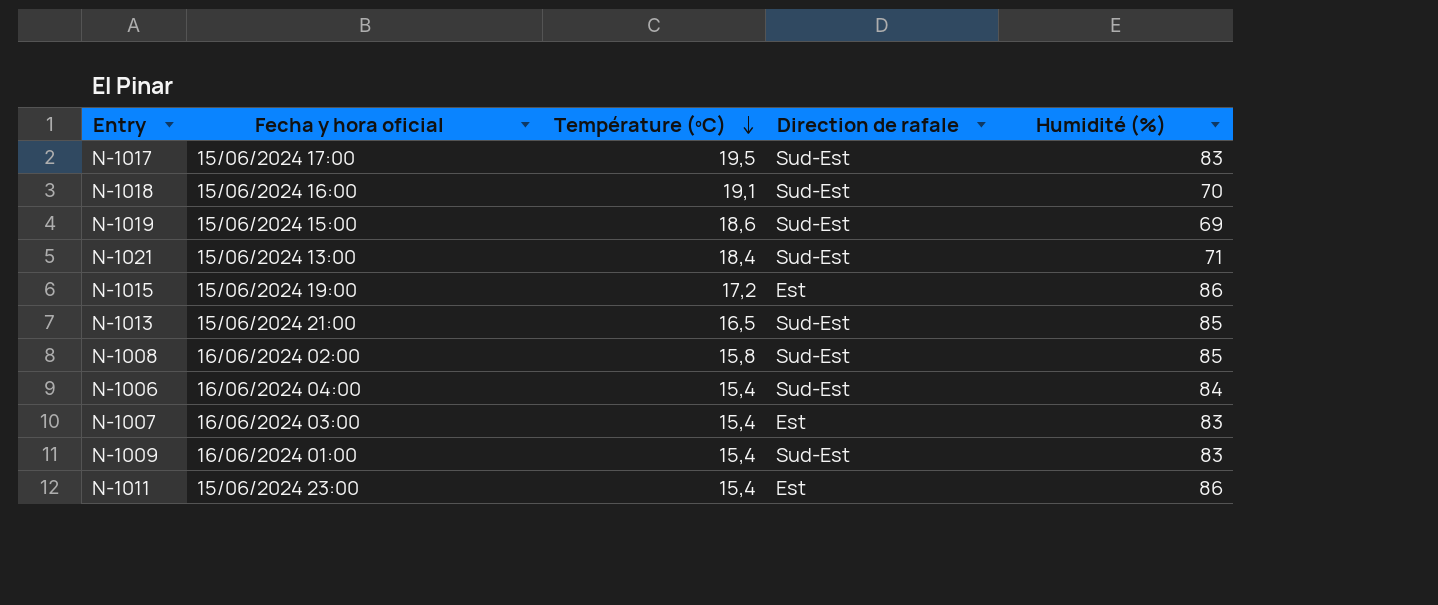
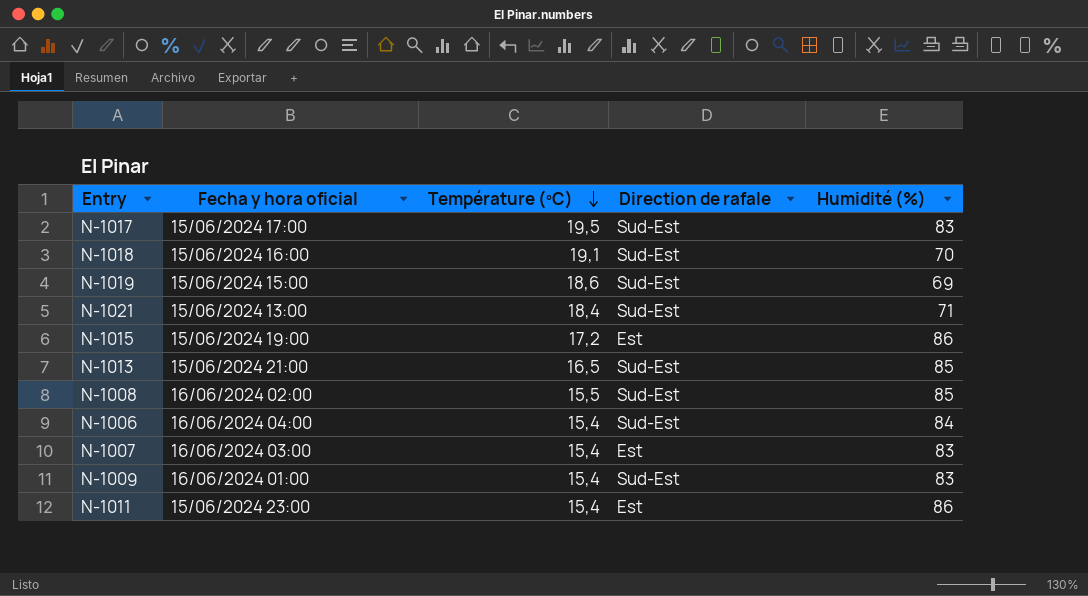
N-1008 | Température (ºC): 15,8 -> 15,5

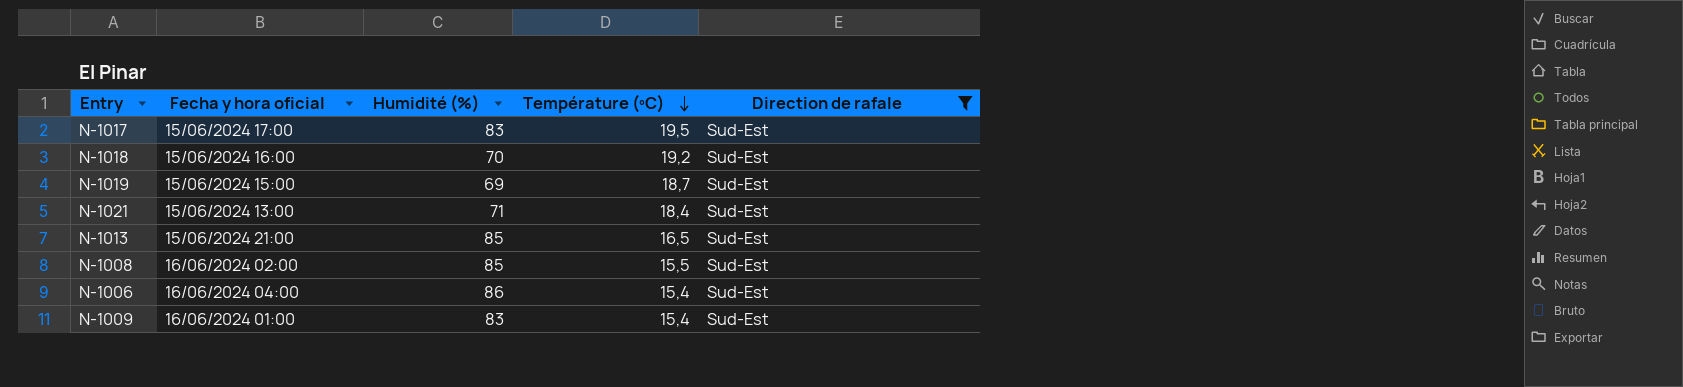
filter: none -> Direction de rafale = Sud-Est
column Humidité (%) | position: 5 -> 3
N-1018 | Température (ºC): 19,1 -> 19,2
N-1019 | Température (ºC): 18,6 -> 18,7
N-1006 | Humidité (%): 84 -> 86

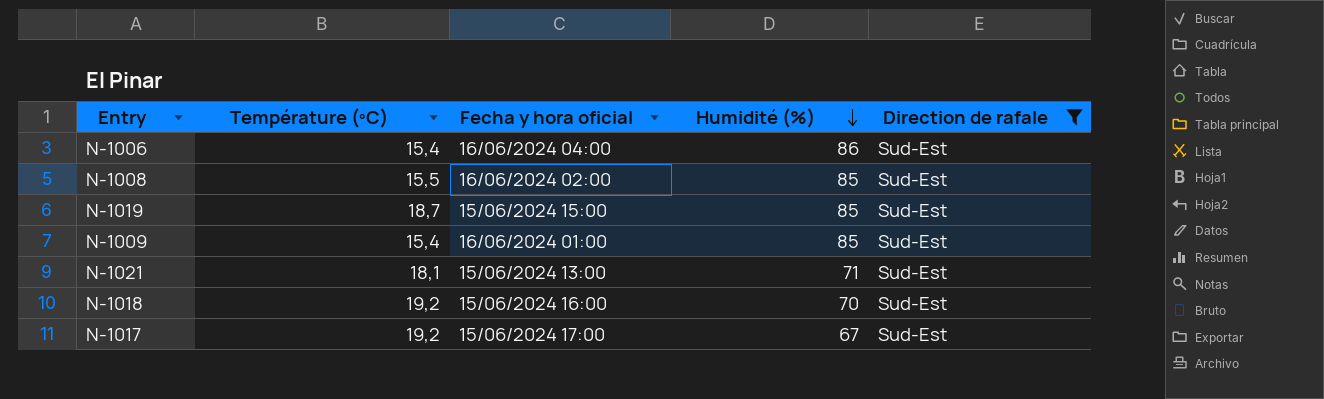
row order: Température (ºC) descending -> Humidité (%) descending
column Température (ºC) | position: 4 -> 2
row N-1013: 15/06/2024 21:00 | 85 | 16,5 | Sud-Est -> none
N-1019 | Humidité (%): 69 -> 85
N-1009 | Humidité (%): 83 -> 85
N-1021 | Température (ºC): 18,4 -> 18,1
N-1017 | Température (ºC): 19,5 -> 19,2
N-1017 | Humidité (%): 83 -> 67

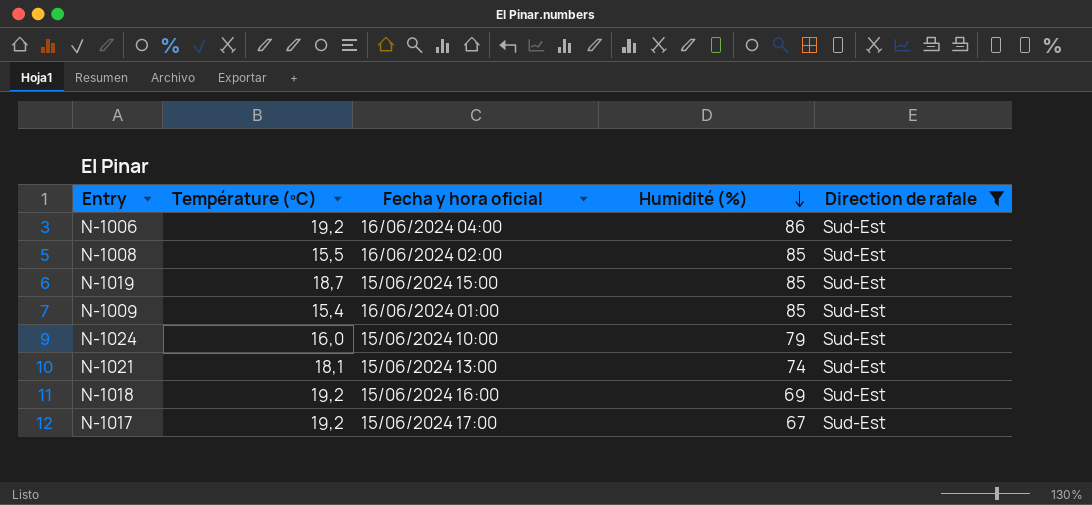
N-1006 | Température (ºC): 15,4 -> 19,2
row N-1024: none -> 16,0 | 15/06/2024 10:00 | 79 | Sud-Est
N-1021 | Humidité (%): 71 -> 74
N-1018 | Humidité (%): 70 -> 69

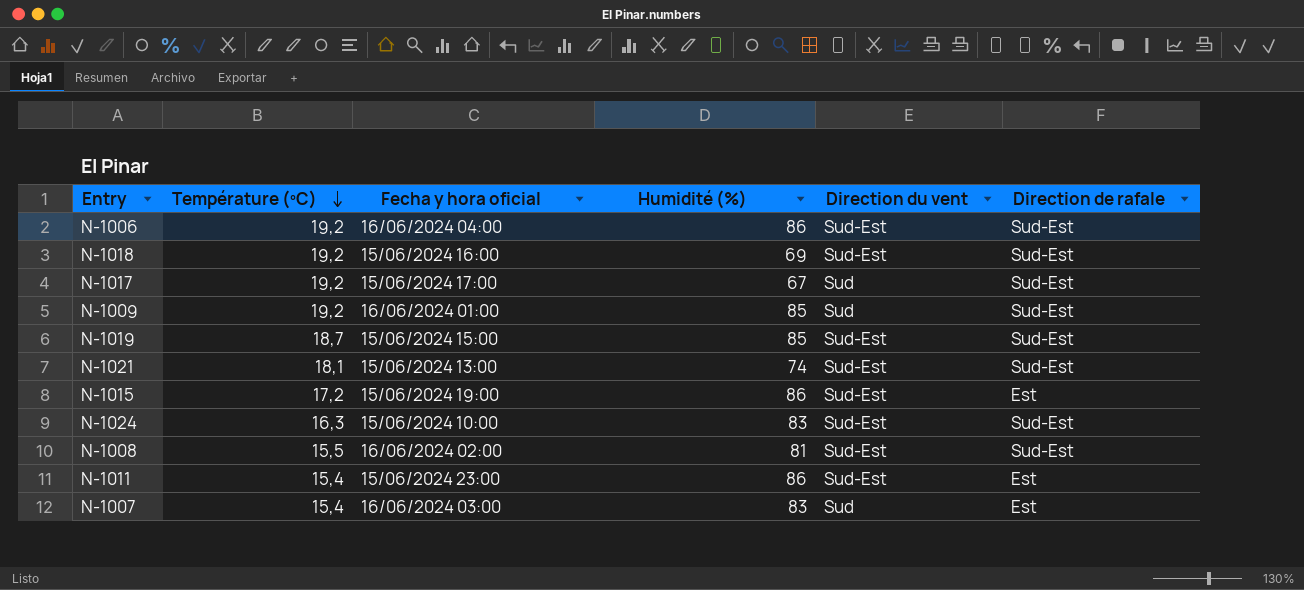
filter: Direction de rafale = Sud-Est -> none
row order: Humidité (%) descending -> Température (ºC) descending
column Direction du vent | position: none -> 5
N-1009 | Température (ºC): 15,4 -> 19,2
N-1024 | Température (ºC): 16,0 -> 16,3
N-1024 | Humidité (%): 79 -> 83
N-1008 | Humidité (%): 85 -> 81

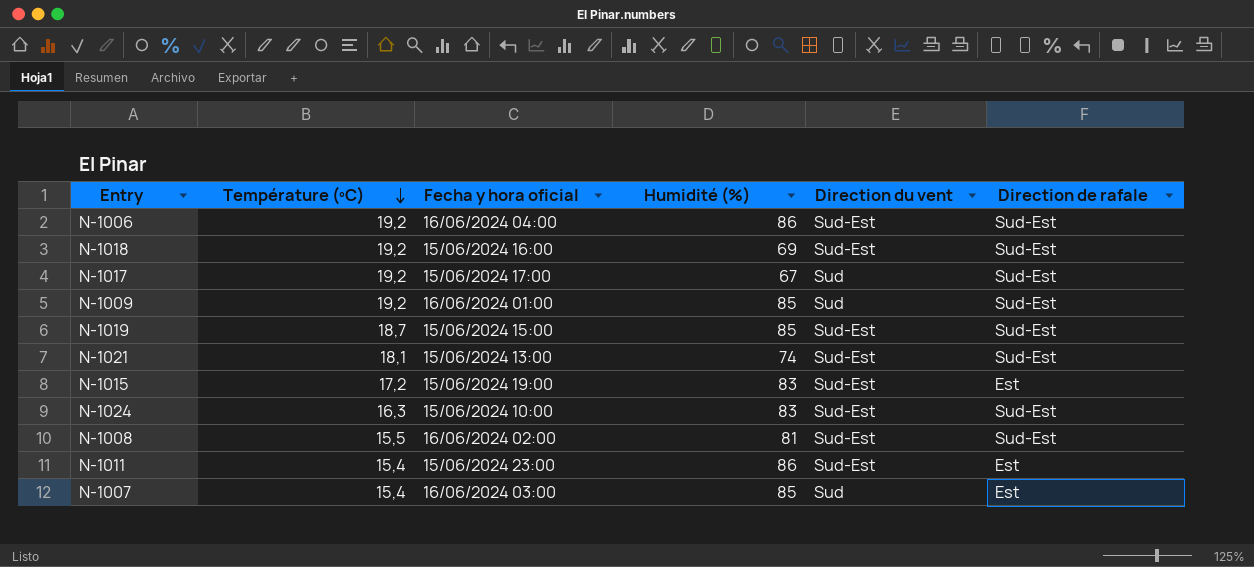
N-1015 | Humidité (%): 86 -> 83
N-1007 | Humidité (%): 83 -> 85

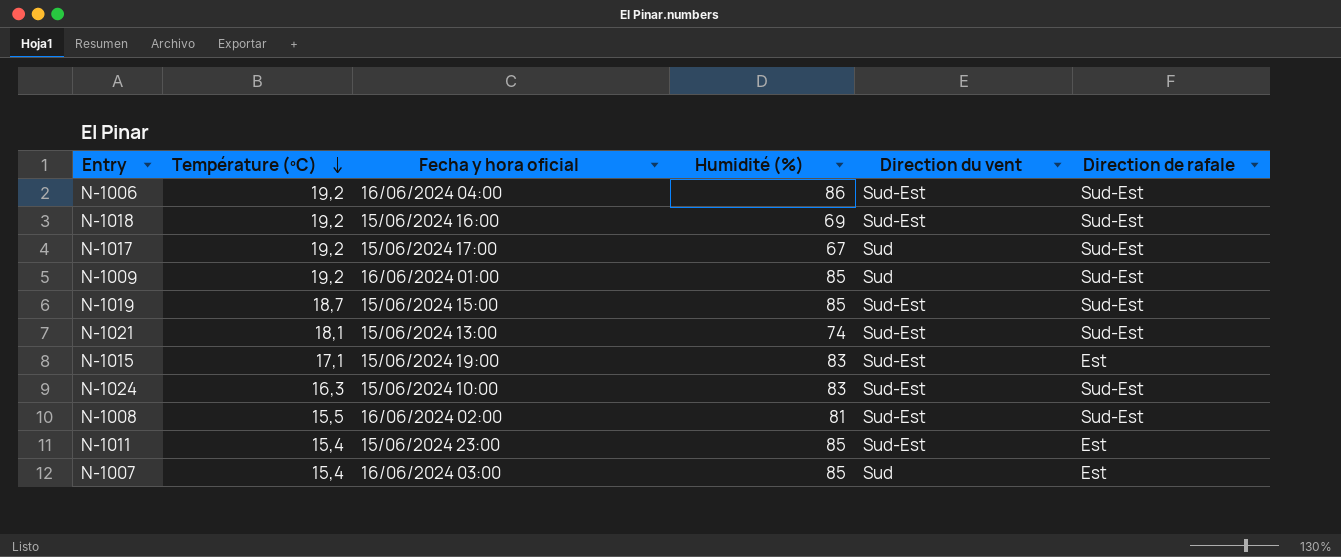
N-1015 | Température (ºC): 17,2 -> 17,1
N-1011 | Humidité (%): 86 -> 85

